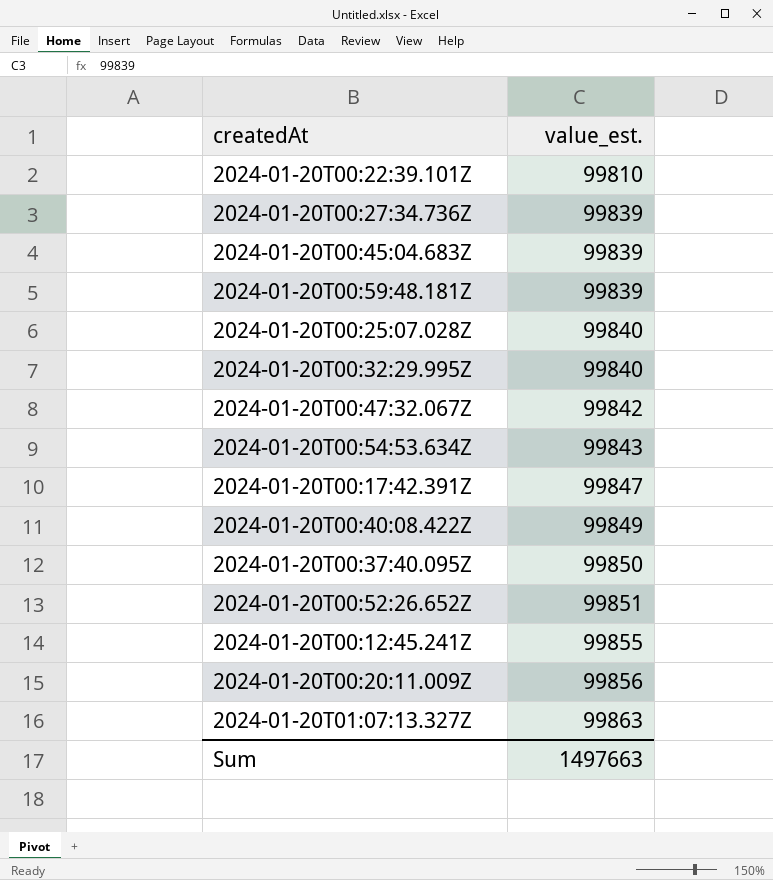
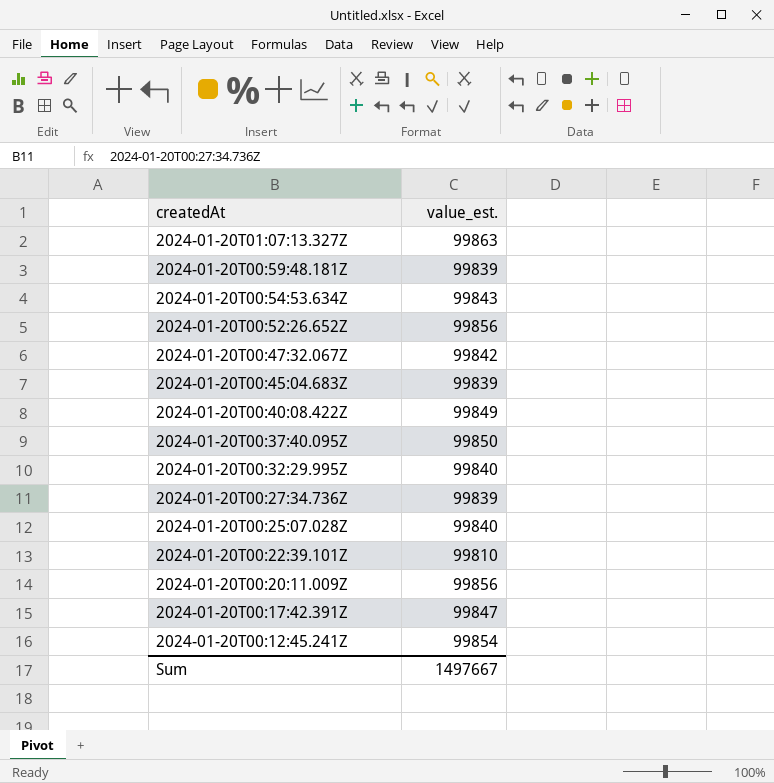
row order: value_est. ascending -> createdAt descending
2024-01-20T00:52:26.652Z | value_est.: 99851 -> 99856
2024-01-20T00:12:45.241Z | value_est.: 99855 -> 99854
Sum | value_est.: 1497663 -> 1497667

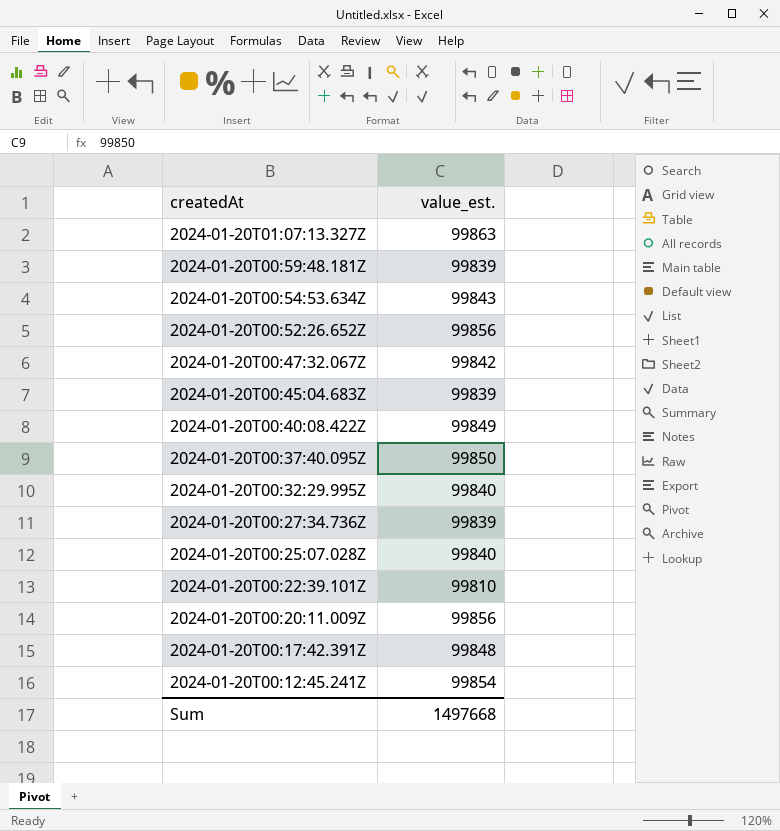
2024-01-20T00:17:42.391Z | value_est.: 99847 -> 99848
Sum | value_est.: 1497667 -> 1497668

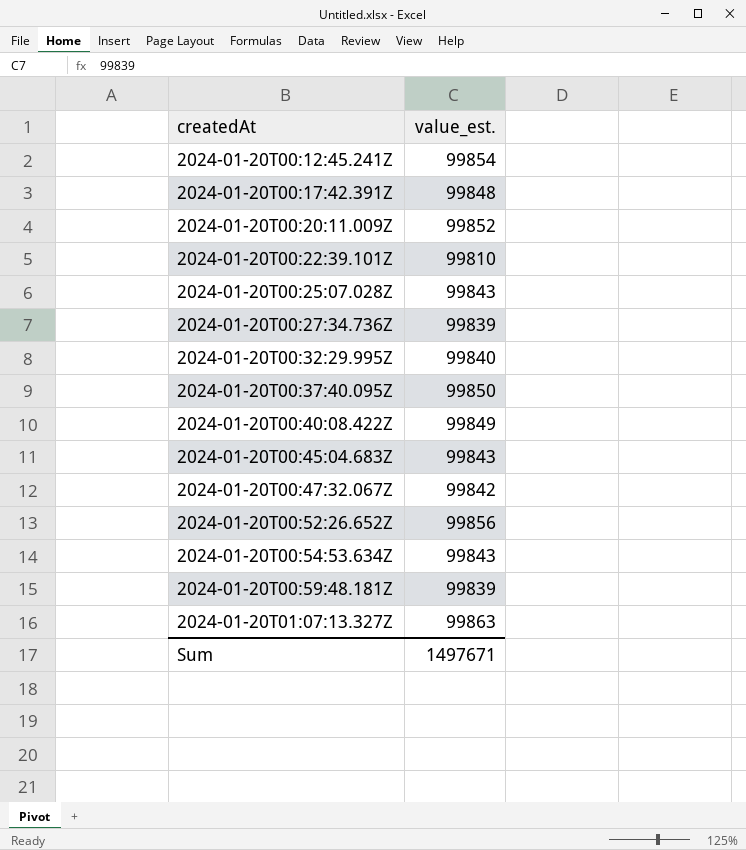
row order: createdAt descending -> createdAt ascending
2024-01-20T00:20:11.009Z | value_est.: 99856 -> 99852
2024-01-20T00:25:07.028Z | value_est.: 99840 -> 99843
2024-01-20T00:45:04.683Z | value_est.: 99839 -> 99843
Sum | value_est.: 1497668 -> 1497671

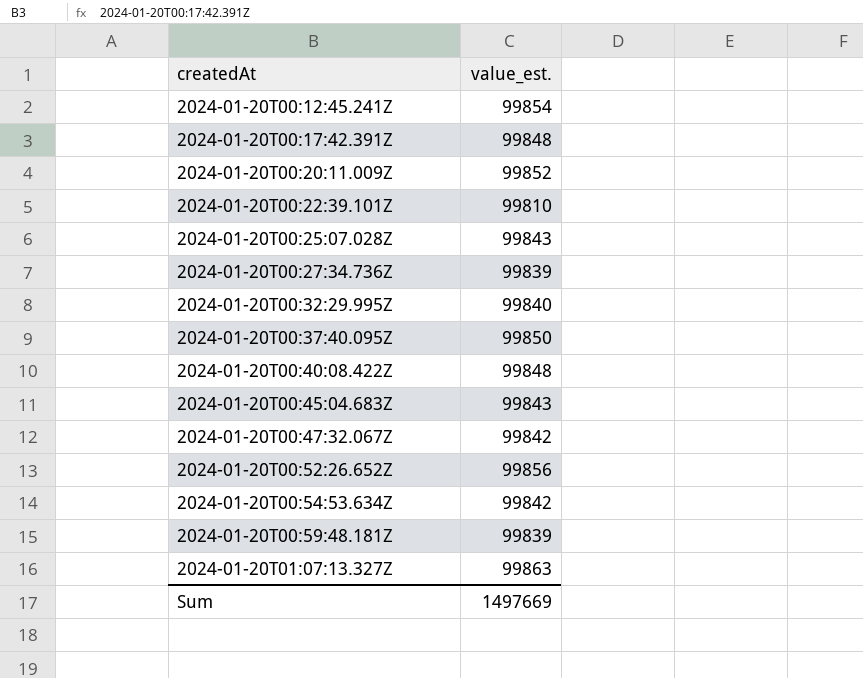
2024-01-20T00:40:08.422Z | value_est.: 99849 -> 99848
2024-01-20T00:54:53.634Z | value_est.: 99843 -> 99842
Sum | value_est.: 1497671 -> 1497669

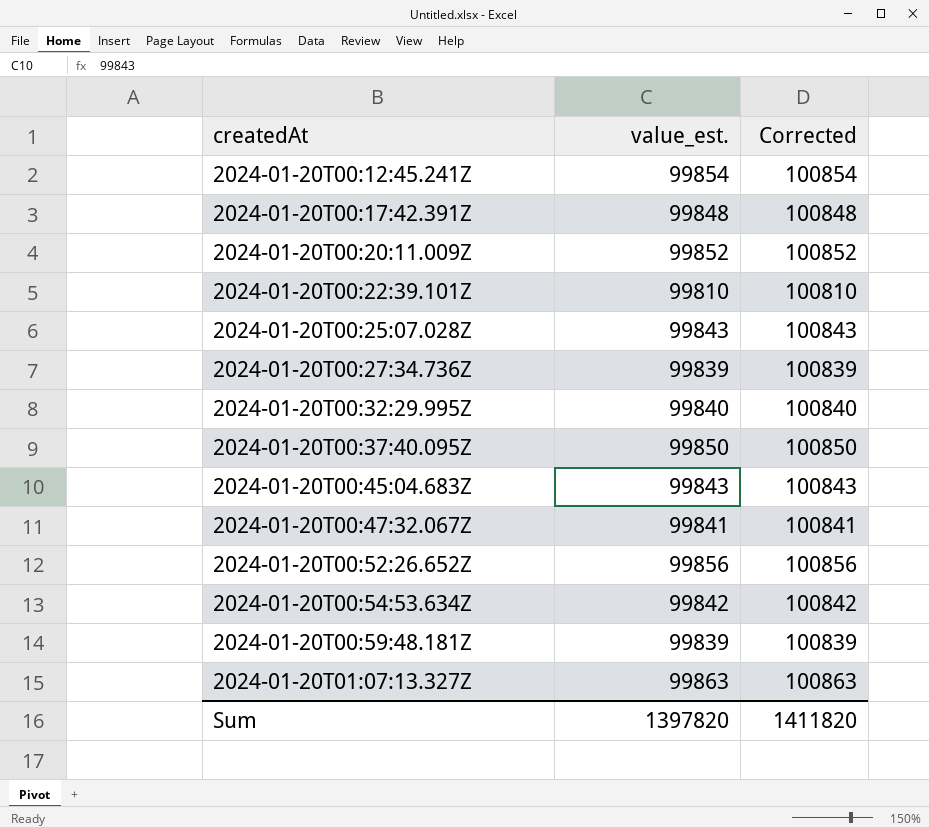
column Corrected | formula: none -> [value_est.] + 1000
row 2024-01-20T00:40:08.422Z: 99848 -> none
2024-01-20T00:47:32.067Z | value_est.: 99842 -> 99841
Sum | value_est.: 1497669 -> 1397820

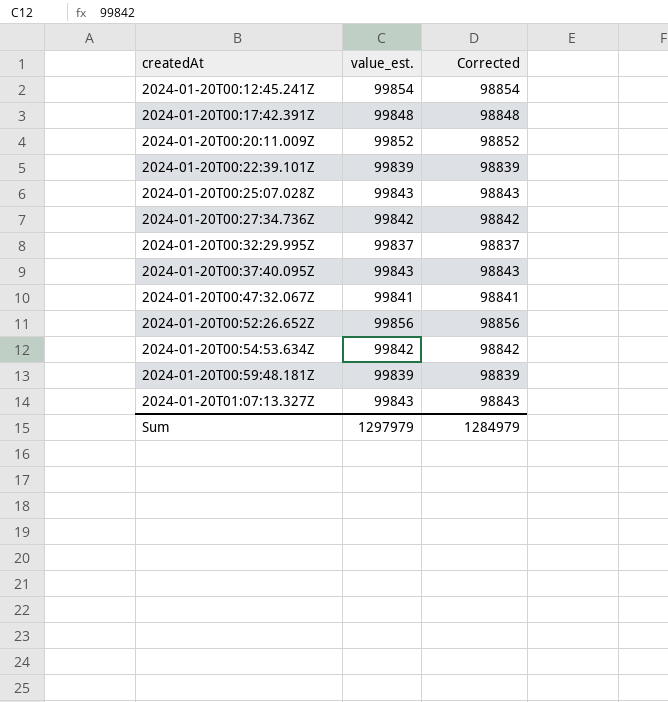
column Corrected | formula: [value_est.] + 1000 -> [value_est.] - 1000
row 2024-01-20T00:45:04.683Z: 99843 | 100843 -> none
2024-01-20T00:22:39.101Z | value_est.: 99810 -> 99839
2024-01-20T00:27:34.736Z | value_est.: 99839 -> 99842
2024-01-20T00:32:29.995Z | value_est.: 99840 -> 99837
2024-01-20T00:37:40.095Z | value_est.: 99850 -> 99843
2024-01-20T01:07:13.327Z | value_est.: 99863 -> 99843
Sum | value_est.: 1397820 -> 1297979
Sum | Corrected: 1411820 -> 1284979

